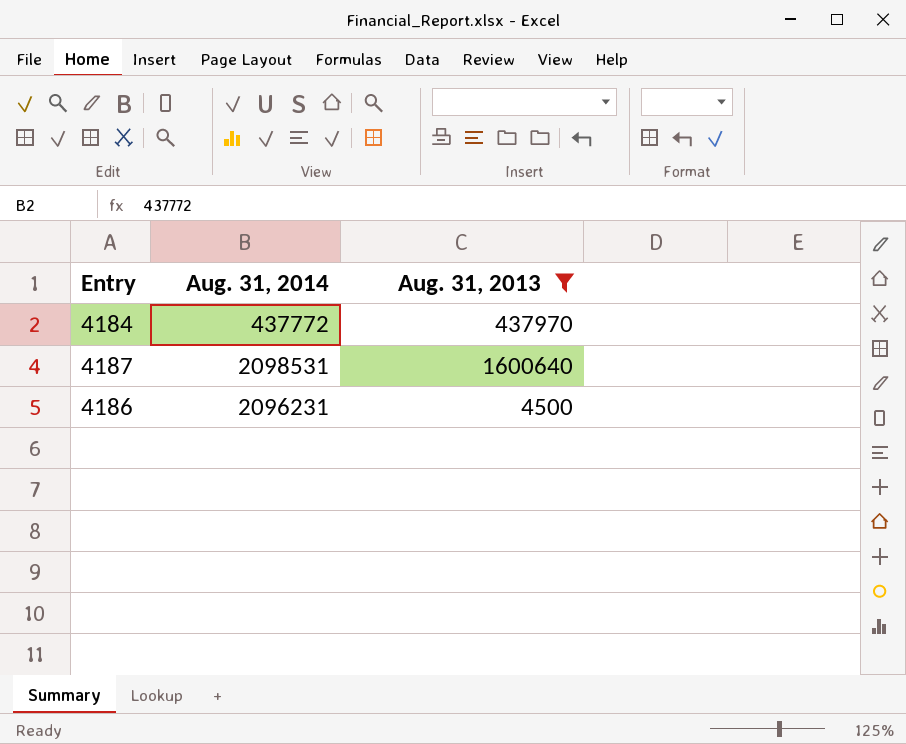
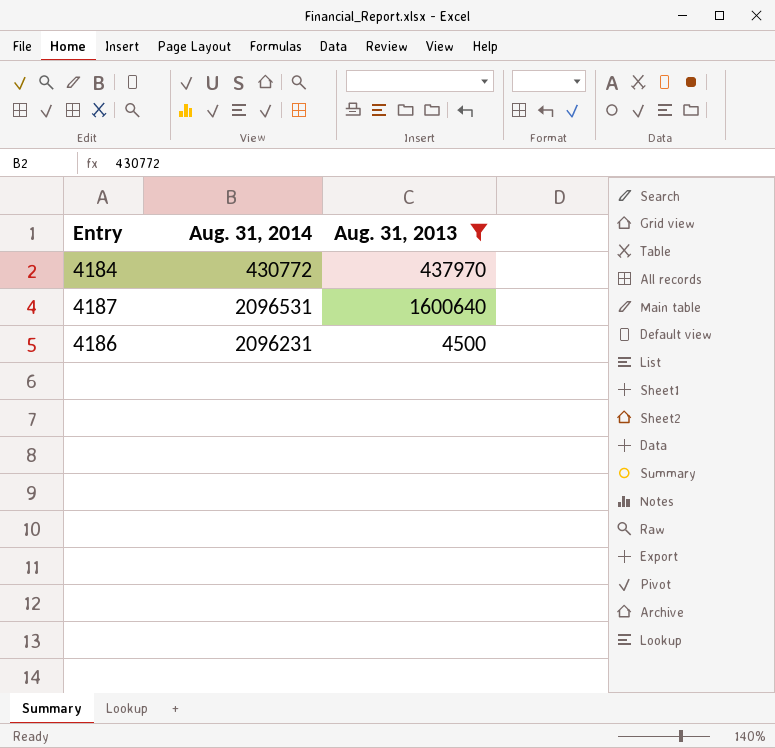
4184 | Aug. 31, 2014: 437772 -> 430772
4187 | Aug. 31, 2014: 2098531 -> 2096531

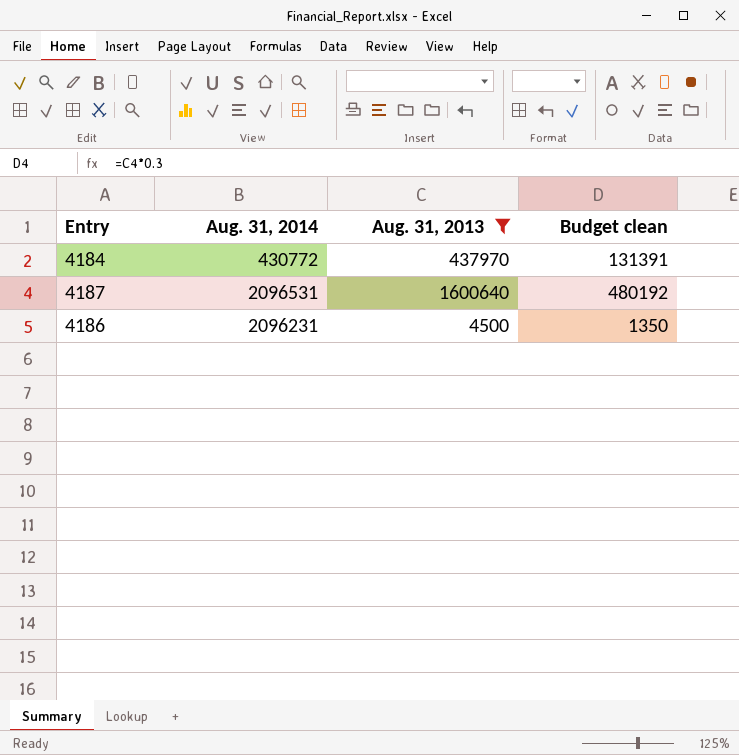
column Budget clean | formula: none -> [Aug. 31, 2013] * 0.3

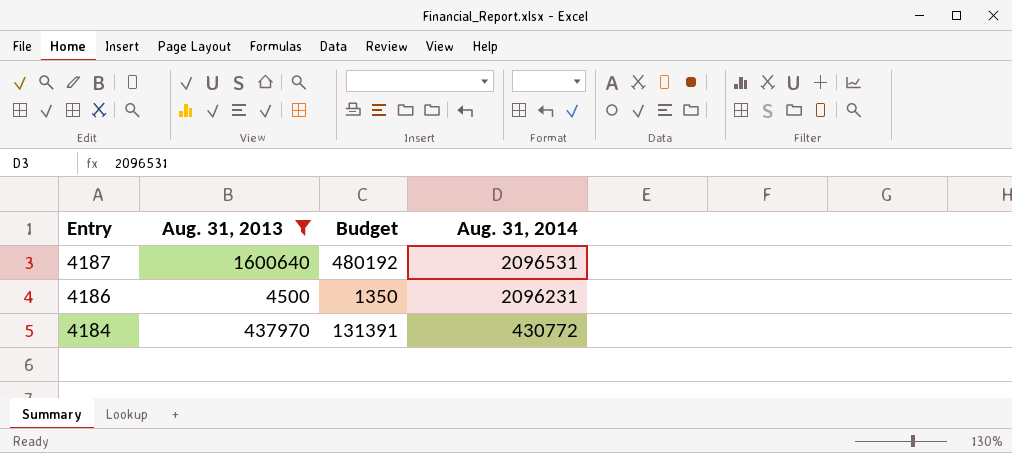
row order: none -> Entry descending
column name: Budget clean -> Budget
column Aug. 31, 2014 | position: 2 -> 4

